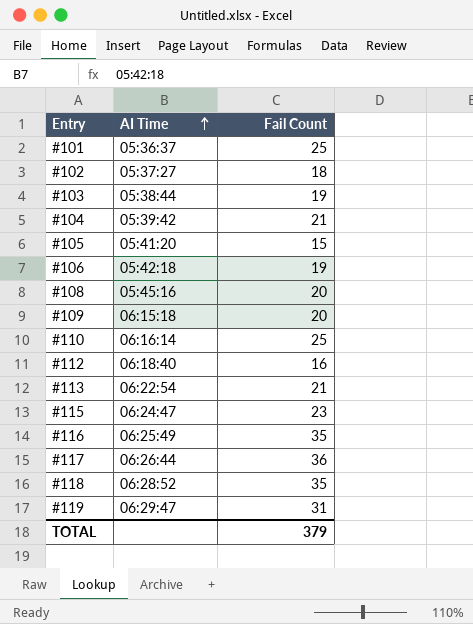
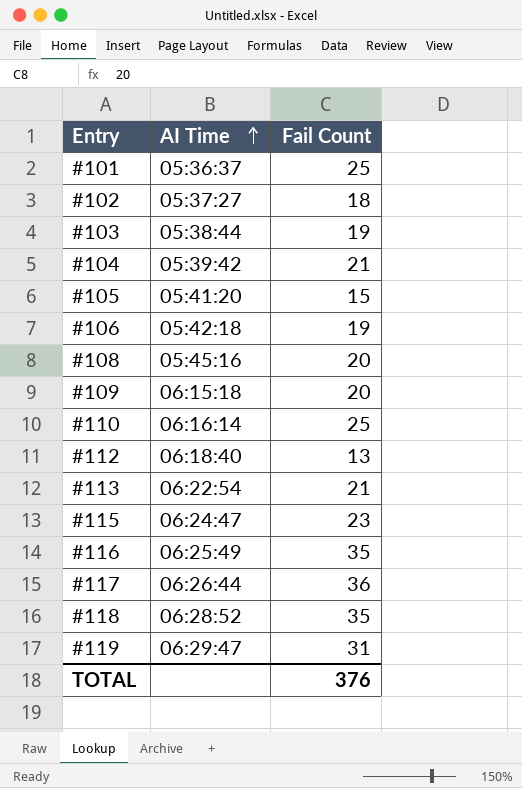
#112 | Fail Count: 16 -> 13
TOTAL | Fail Count: 379 -> 376

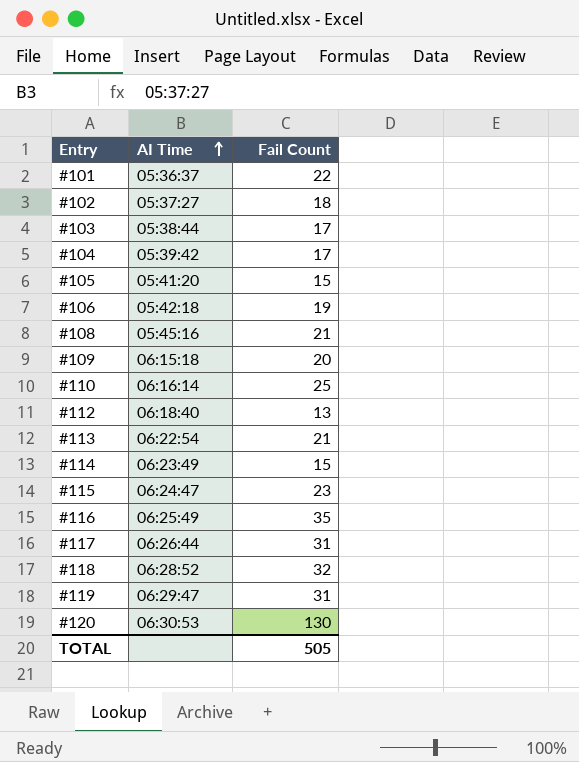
#101 | Fail Count: 25 -> 22
#103 | Fail Count: 19 -> 17
#104 | Fail Count: 21 -> 17
#108 | Fail Count: 20 -> 21
row #114: none -> 06:23:49 | 15
#117 | Fail Count: 36 -> 31
#118 | Fail Count: 35 -> 32
row #120: none -> 06:30:53 | 130
TOTAL | Fail Count: 376 -> 505

